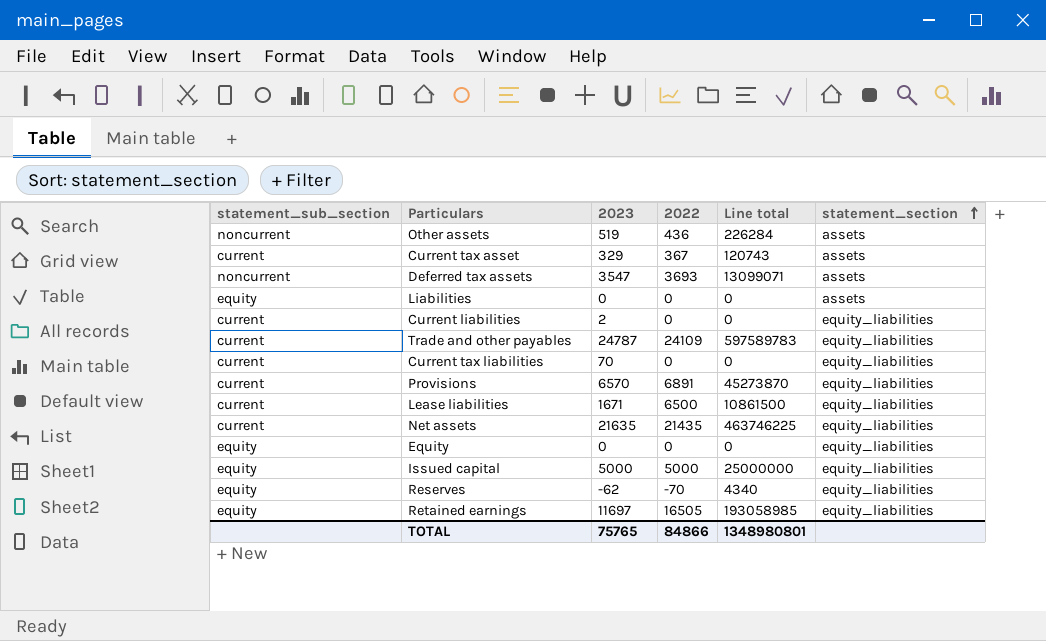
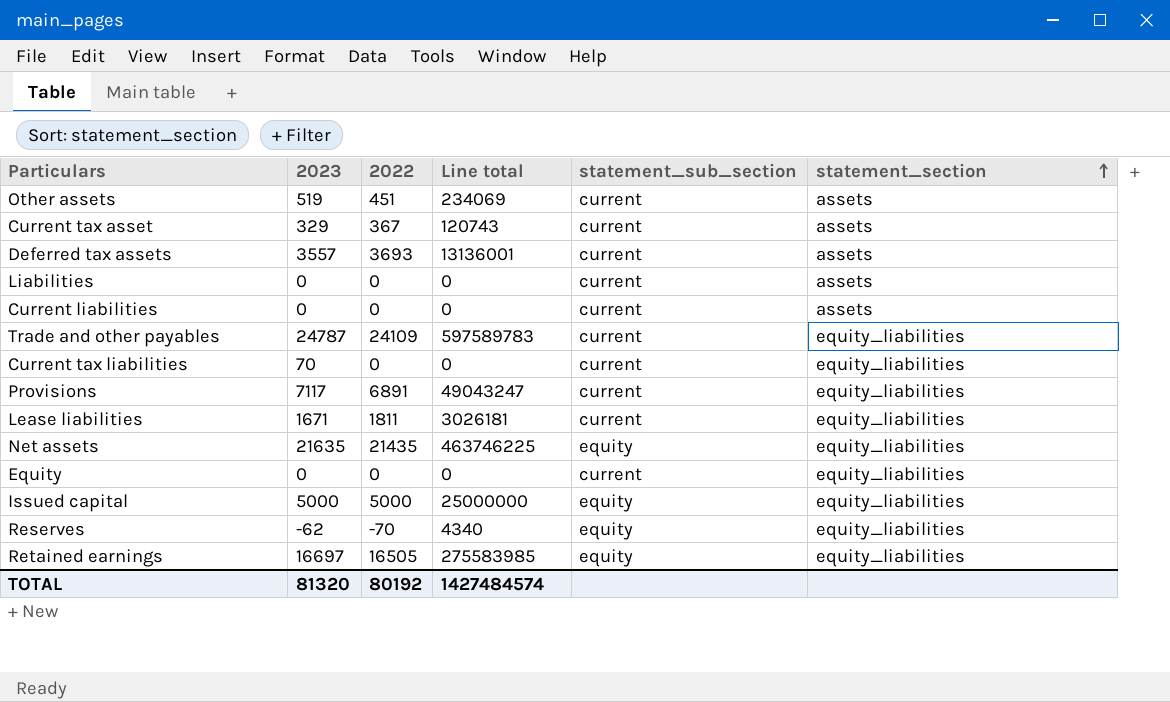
column statement_sub_section | position: 1 -> 5
Other assets | 2022: 436 -> 451
Other assets | Line total: 226284 -> 234069
Other assets | statement_sub_section: noncurrent -> current
Deferred tax assets | 2023: 3547 -> 3557
Deferred tax assets | Line total: 13099071 -> 13136001
Deferred tax assets | statement_sub_section: noncurrent -> current
Liabilities | statement_sub_section: equity -> current
Current liabilities | 2023: 2 -> 0
Current liabilities | statement_section: equity_liabilities -> assets
Provisions | 2023: 6570 -> 7117
Provisions | Line total: 45273870 -> 49043247
Lease liabilities | 2022: 6500 -> 1811
Lease liabilities | Line total: 10861500 -> 3026181
Net assets | statement_sub_section: current -> equity
Equity | statement_sub_section: equity -> current
Retained earnings | 2023: 11697 -> 16697
Retained earnings | Line total: 193058985 -> 275583985
TOTAL | 2023: 75765 -> 81320
TOTAL | 2022: 84866 -> 80192
TOTAL | Line total: 1348980801 -> 1427484574

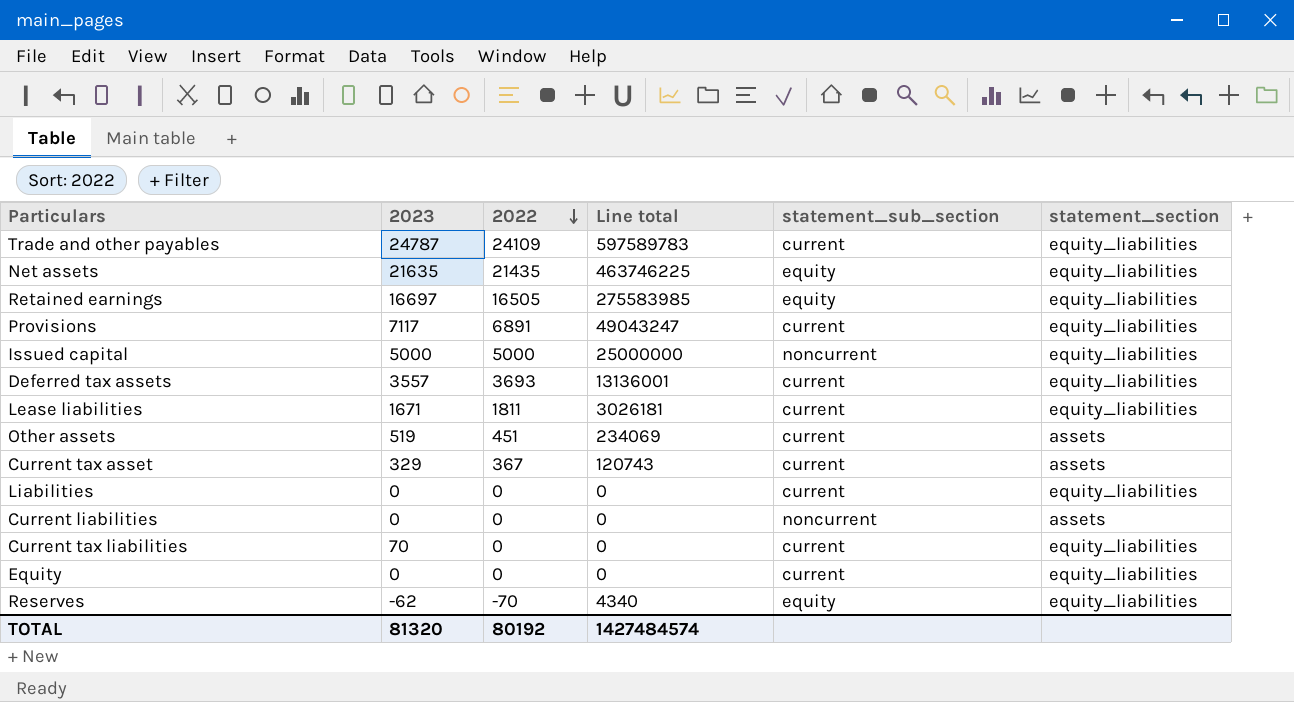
row order: statement_section ascending -> 2022 descending
Issued capital | statement_sub_section: equity -> noncurrent
Deferred tax assets | statement_section: assets -> equity_liabilities
Liabilities | statement_section: assets -> equity_liabilities
Current liabilities | statement_sub_section: current -> noncurrent

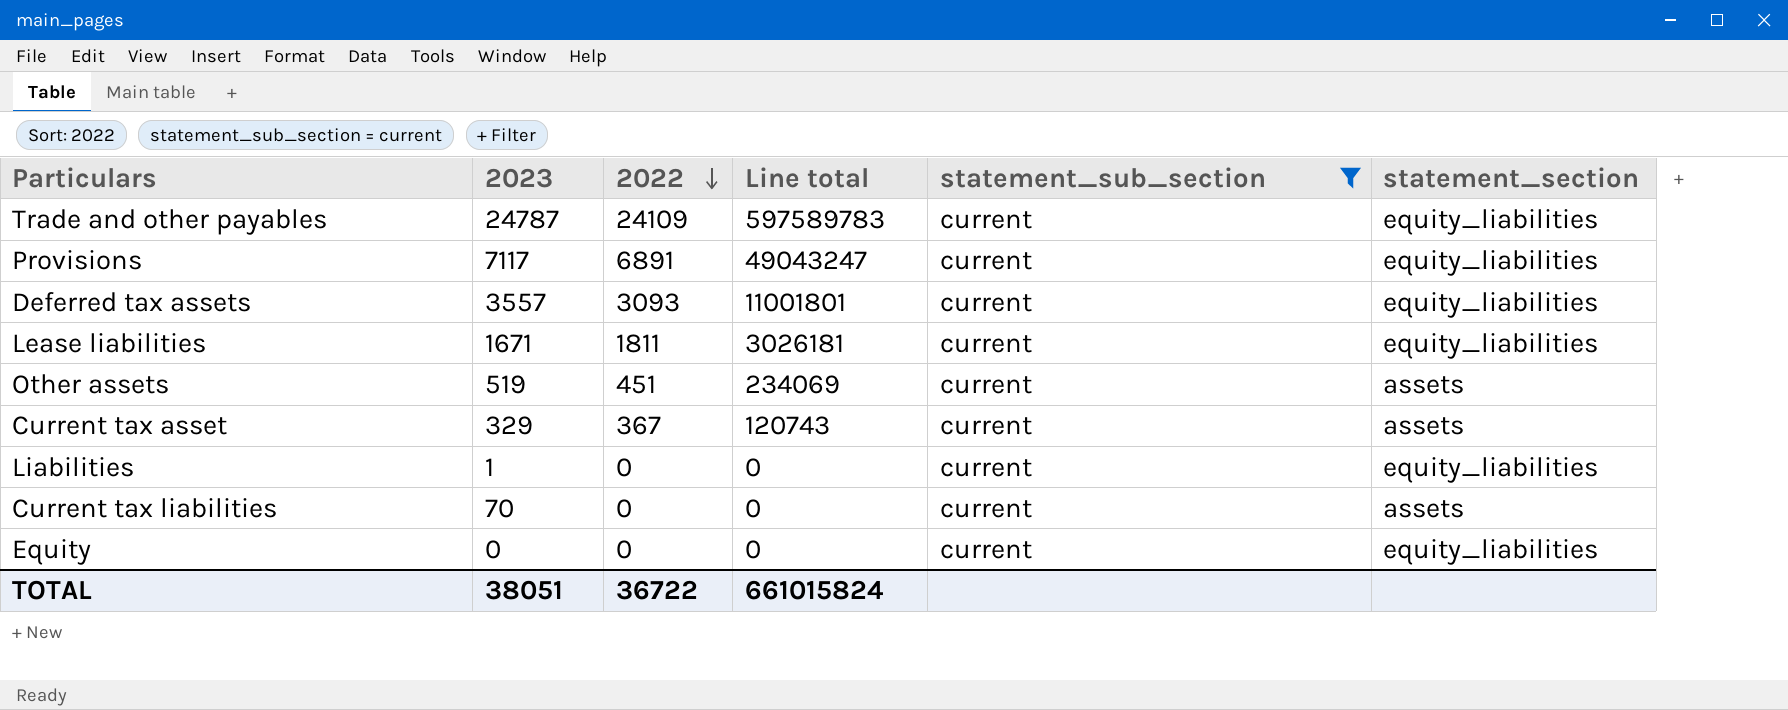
filter: none -> statement_sub_section = current
Deferred tax assets | 2022: 3693 -> 3093
Deferred tax assets | Line total: 13136001 -> 11001801
Liabilities | 2023: 0 -> 1
Current tax liabilities | statement_section: equity_liabilities -> assets
TOTAL | 2023: 81320 -> 38051
TOTAL | 2022: 80192 -> 36722
TOTAL | Line total: 1427484574 -> 661015824

